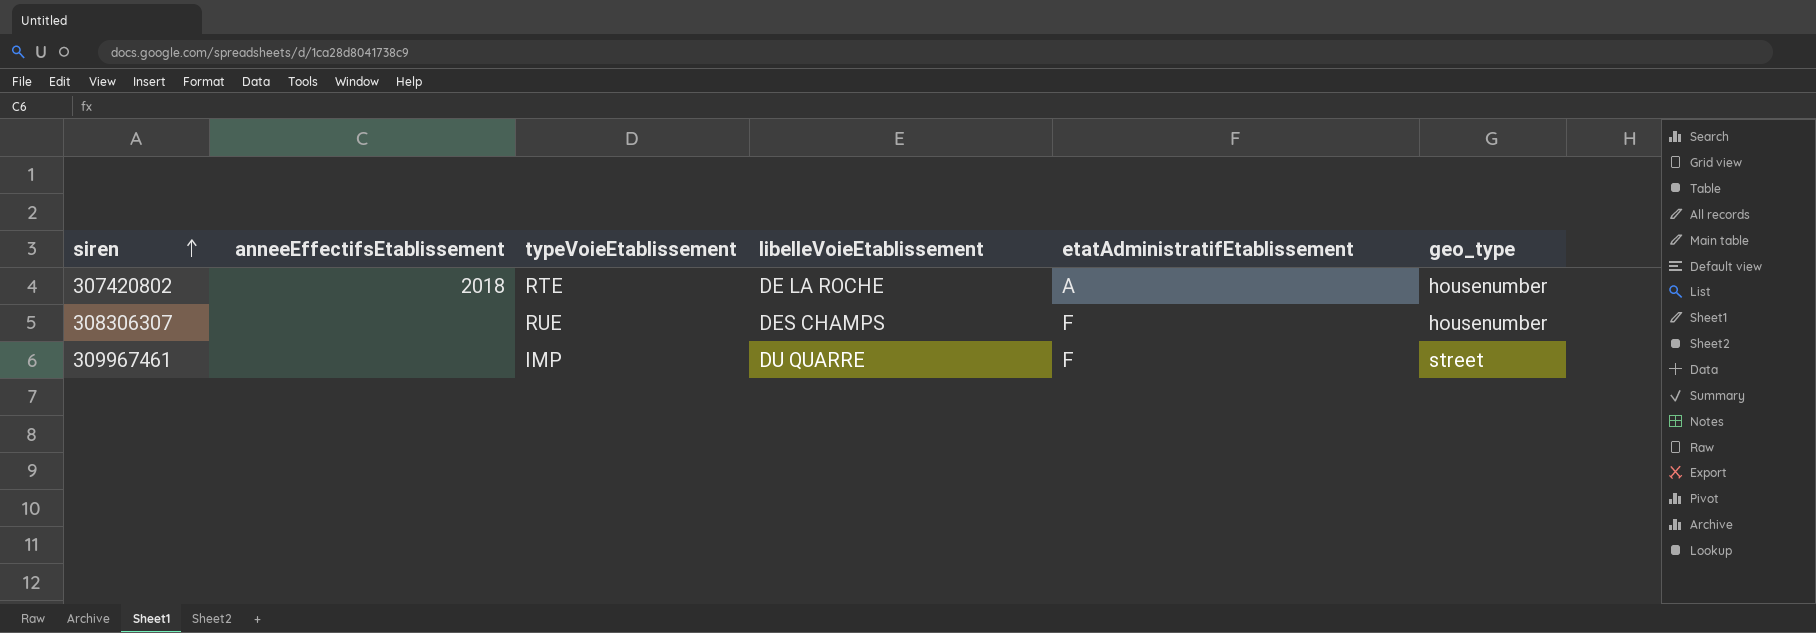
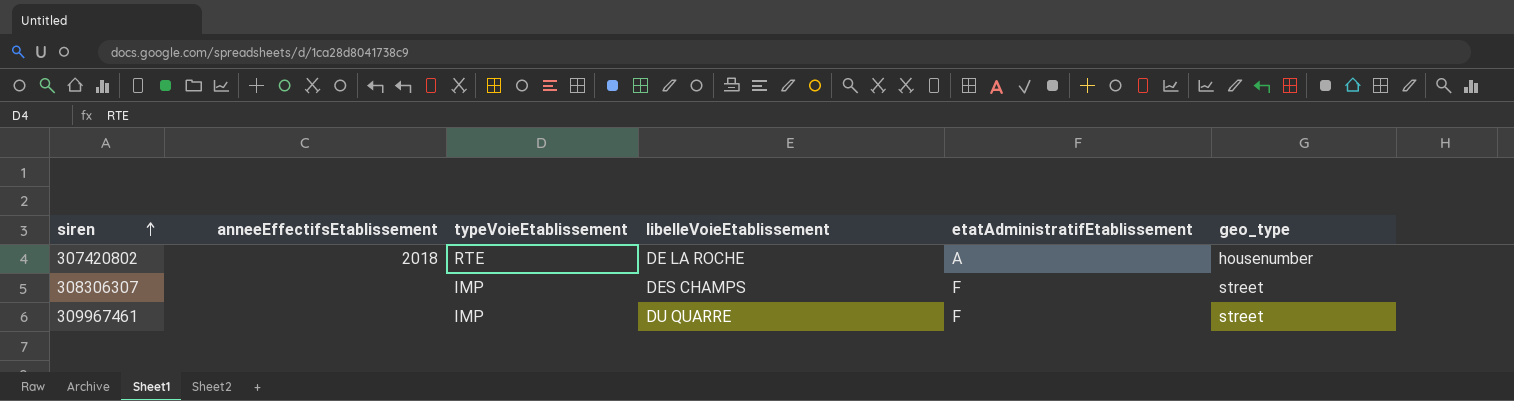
308306307 | typeVoieEtablissement: RUE -> IMP
308306307 | geo_type: housenumber -> street

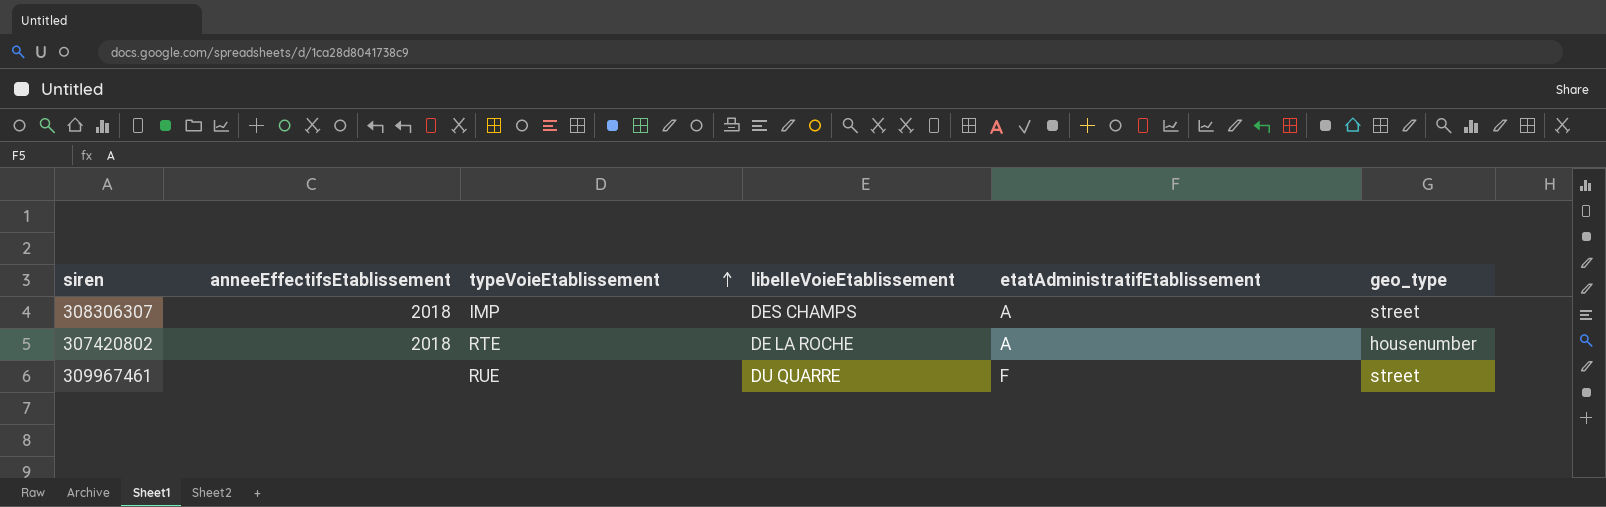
row order: siren ascending -> typeVoieEtablissement ascending
308306307 | anneeEffectifsEtablissement: none -> 2018
308306307 | etatAdministratifEtablissement: F -> A
309967461 | typeVoieEtablissement: IMP -> RUE

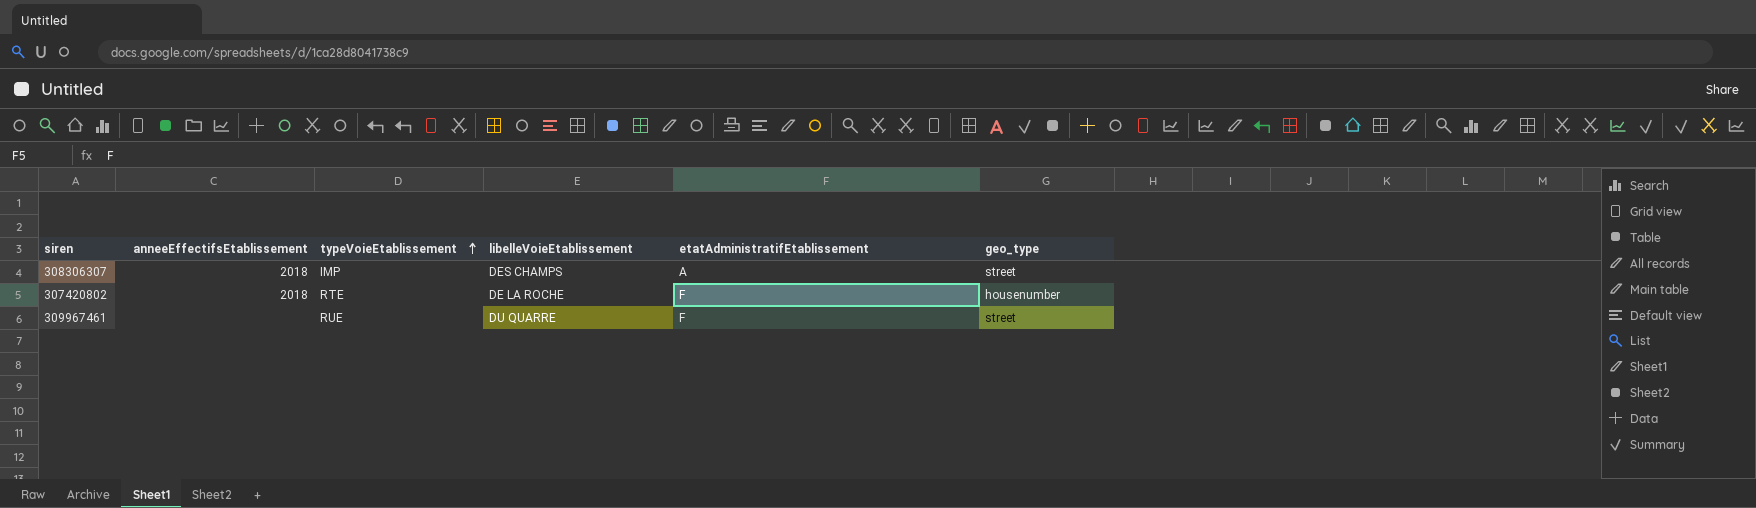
307420802 | etatAdministratifEtablissement: A -> F

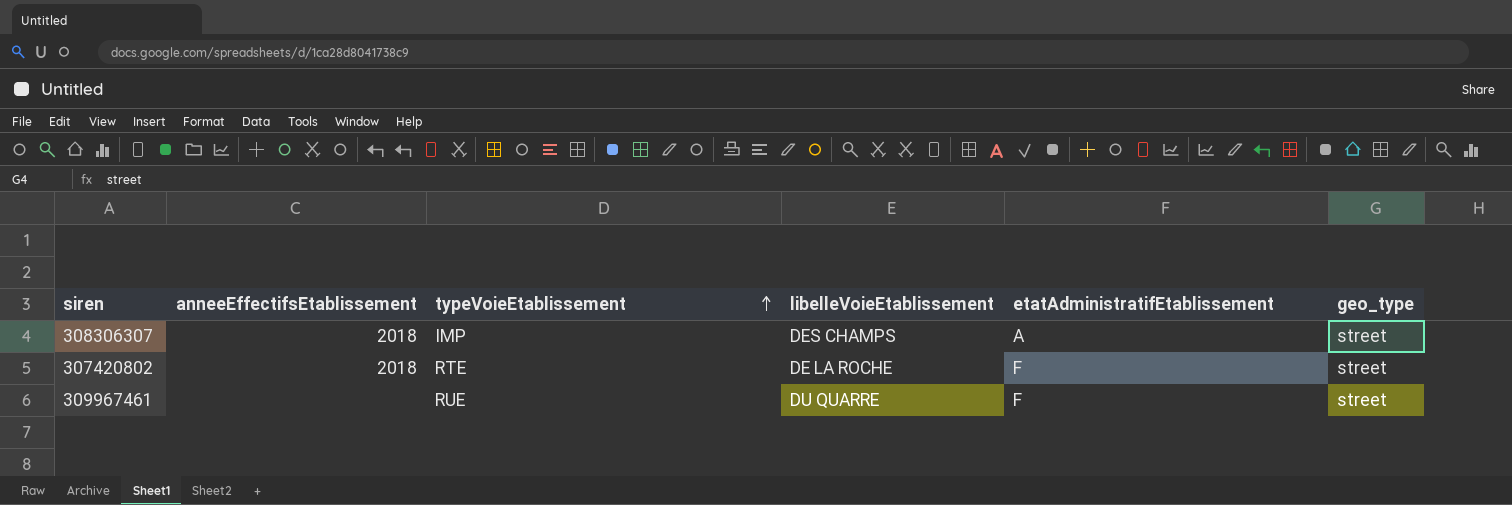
307420802 | geo_type: housenumber -> street

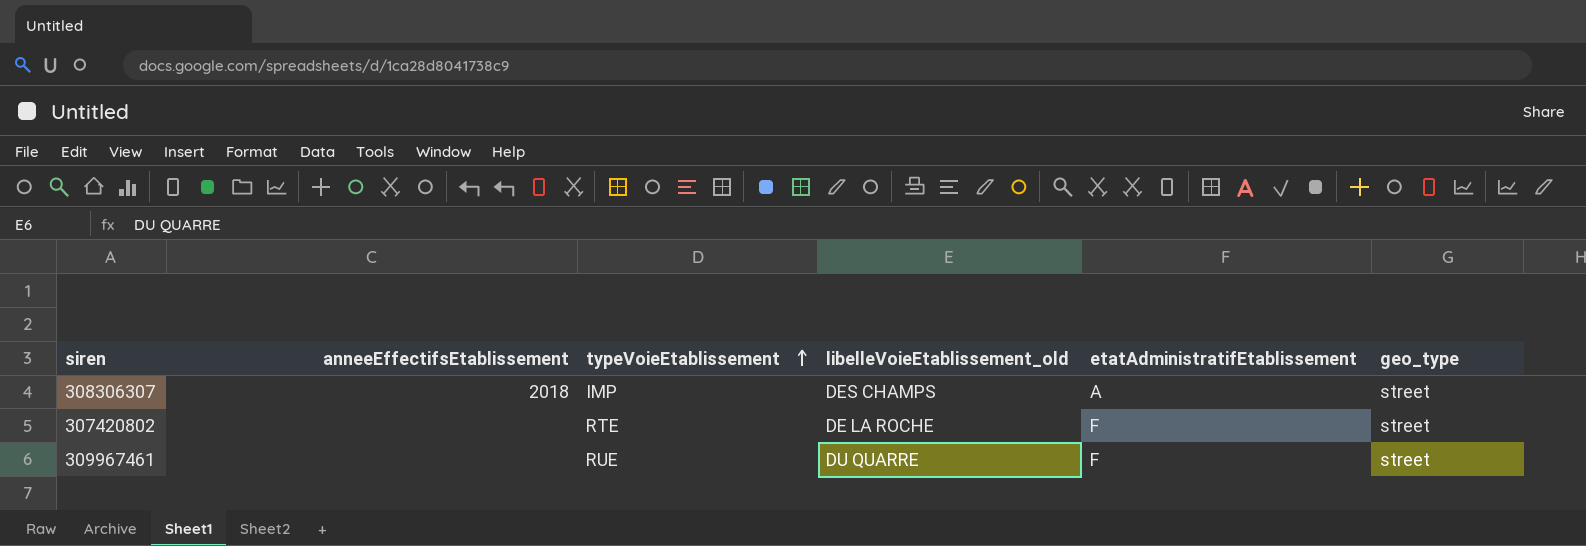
column name: libelleVoieEtablissement -> libelleVoieEtablissement_old
307420802 | anneeEffectifsEtablissement: 2018 -> none

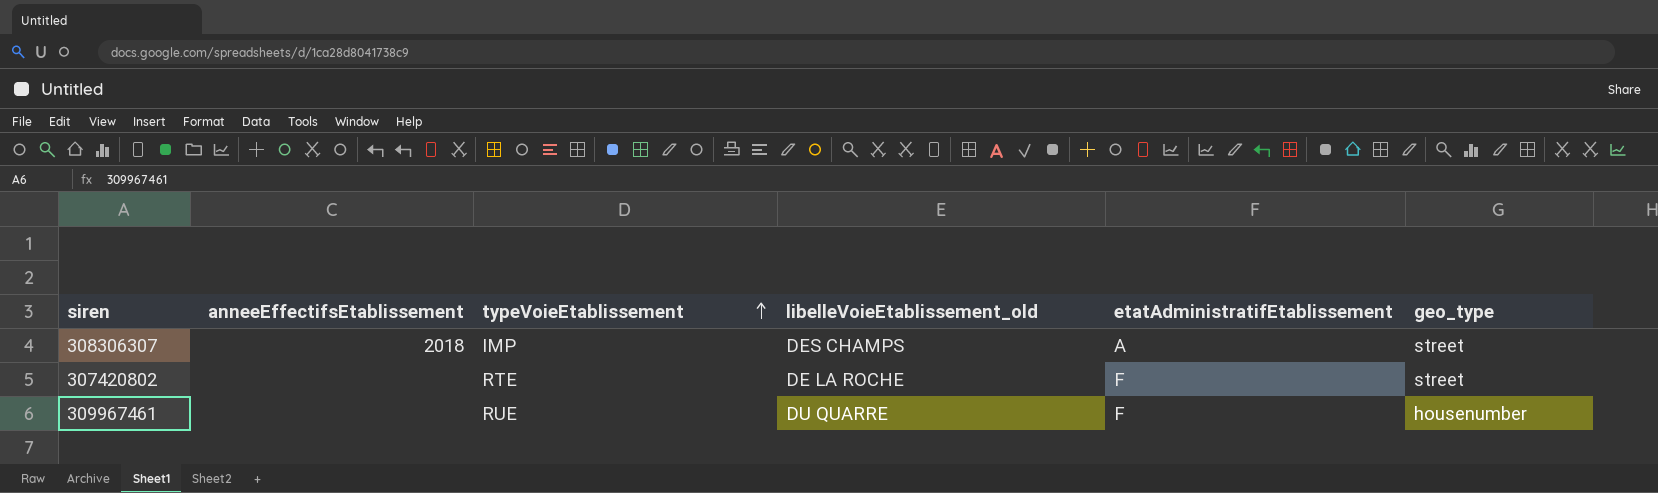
309967461 | geo_type: street -> housenumber

